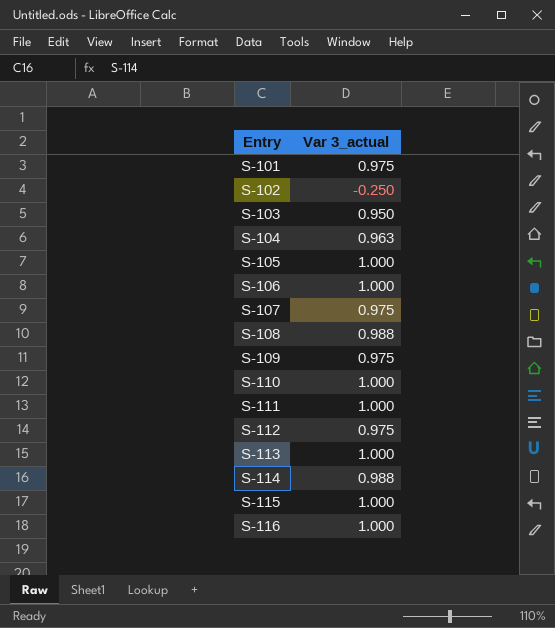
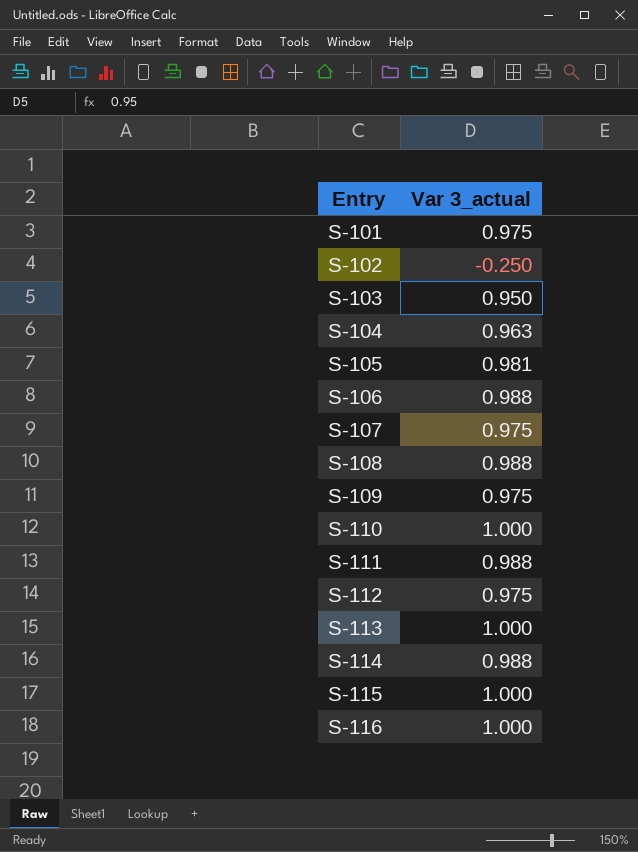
S-105 | Var 3_actual: 1.000 -> 0.981
S-106 | Var 3_actual: 1.000 -> 0.988
S-111 | Var 3_actual: 1.000 -> 0.988

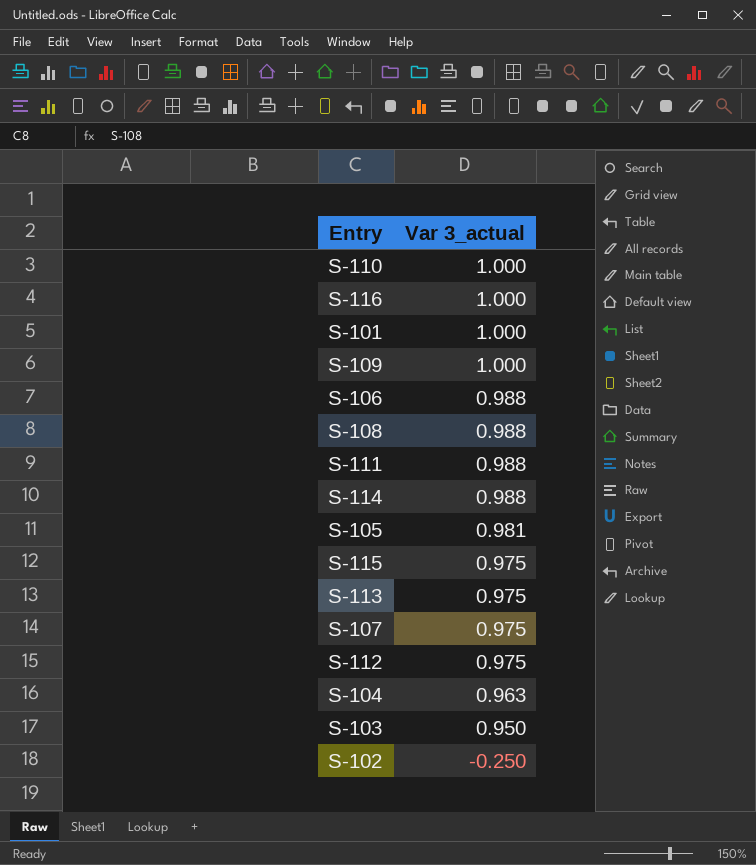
row order: Entry ascending -> Var 3_actual descending
S-101 | Var 3_actual: 0.975 -> 1.000
S-109 | Var 3_actual: 0.975 -> 1.000
S-115 | Var 3_actual: 1.000 -> 0.975
S-113 | Var 3_actual: 1.000 -> 0.975

